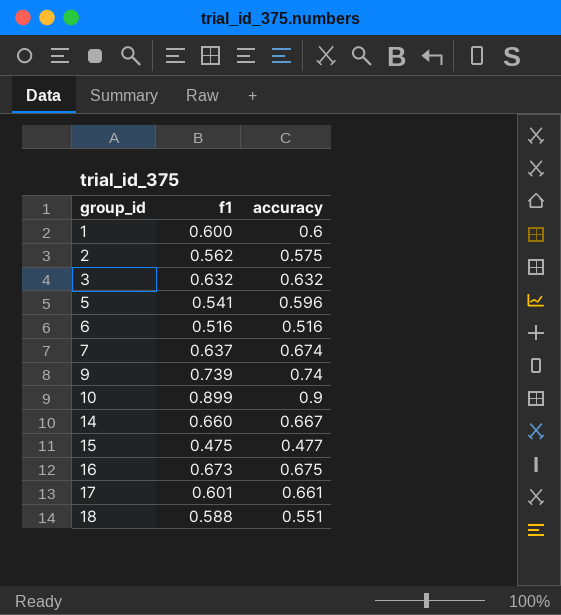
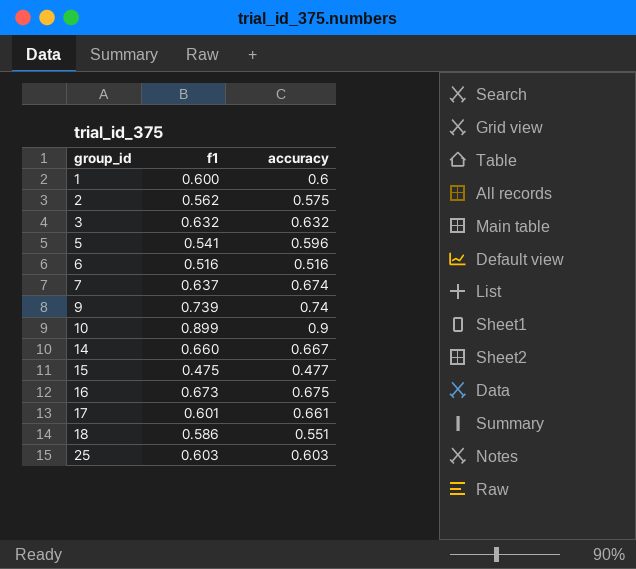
18 | f1: 0.588 -> 0.586
row 25: none -> 0.603 | 0.603

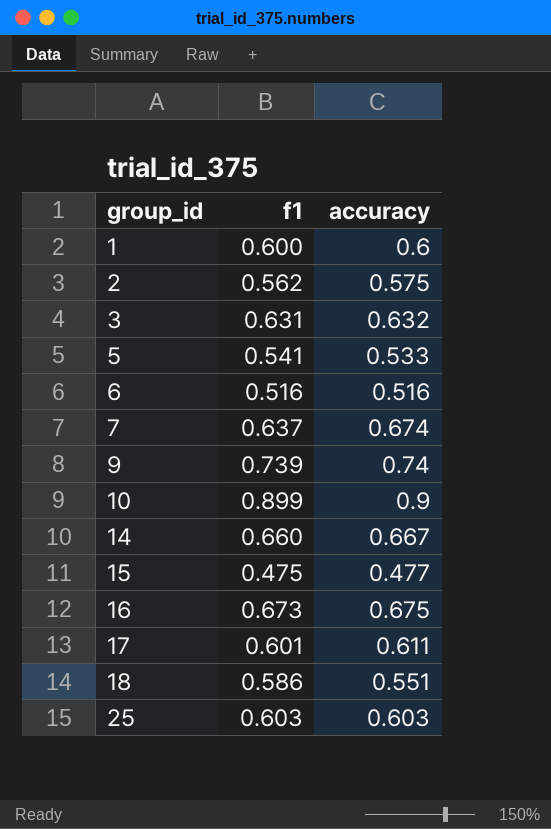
3 | f1: 0.632 -> 0.631
5 | accuracy: 0.596 -> 0.533
17 | accuracy: 0.661 -> 0.611

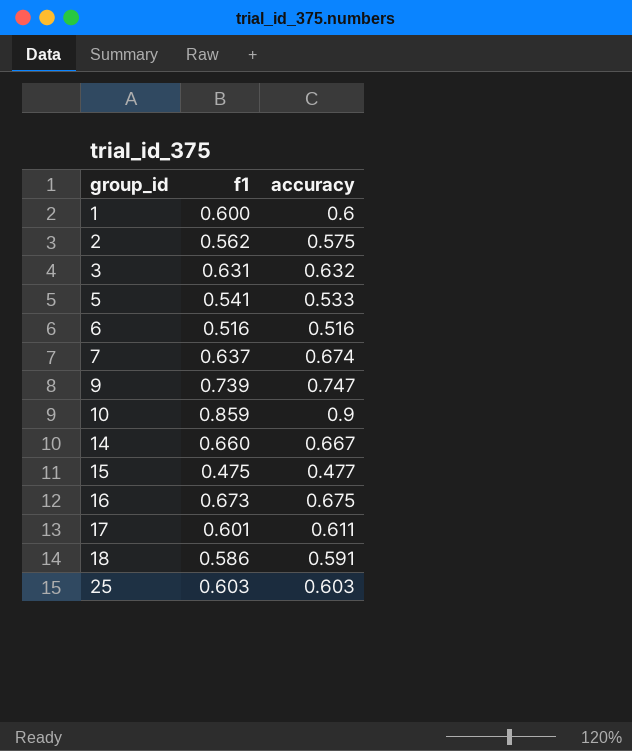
9 | accuracy: 0.74 -> 0.747
10 | f1: 0.899 -> 0.859
18 | accuracy: 0.551 -> 0.591

